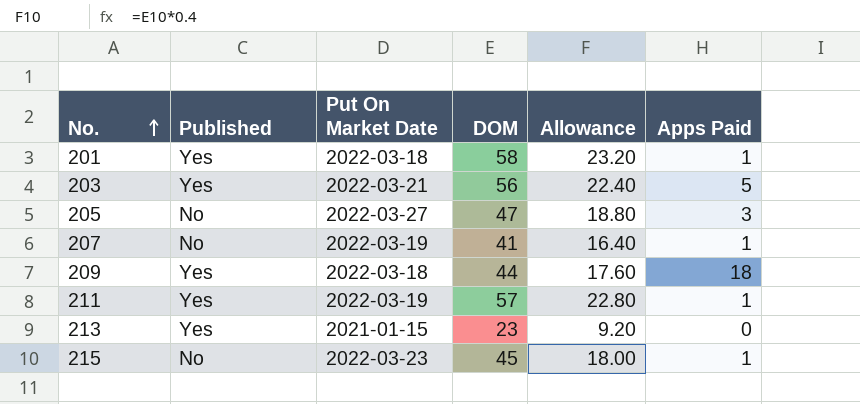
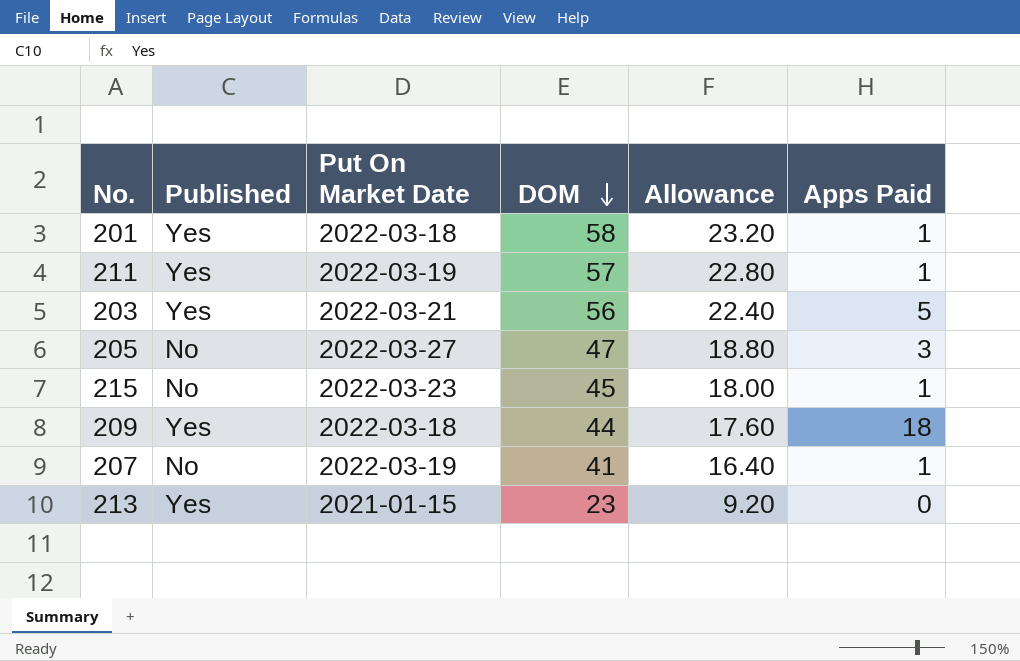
row order: No. ascending -> DOM descending

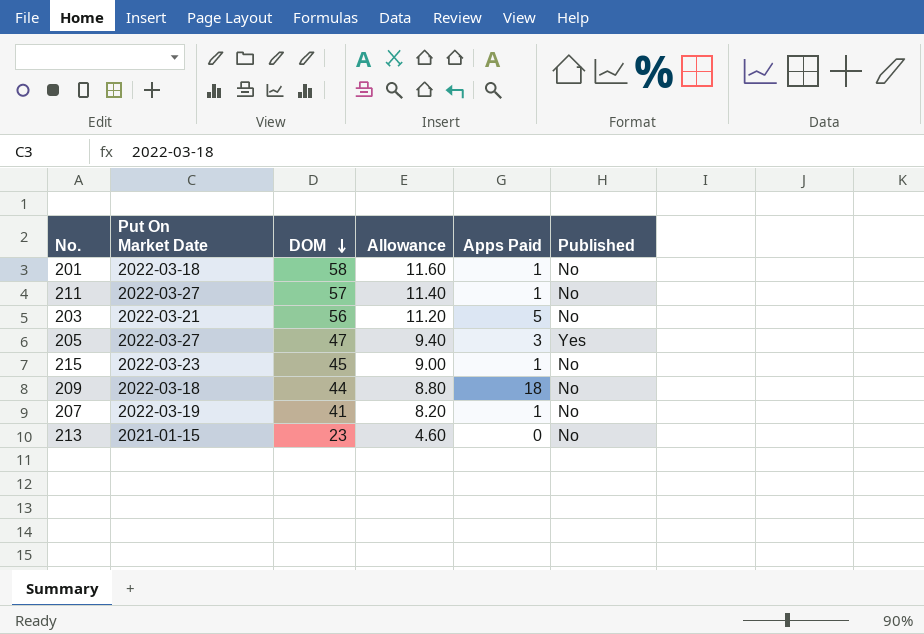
column Allowance | formula: [DOM] * 0.4 -> [DOM] * 0.2
column Published | position: 2 -> 6
201 | Published: Yes -> No
211 | Put On Market Date: 2022-03-19 -> 2022-03-27
211 | Published: Yes -> No
203 | Published: Yes -> No
205 | Published: No -> Yes
209 | Published: Yes -> No
213 | Published: Yes -> No

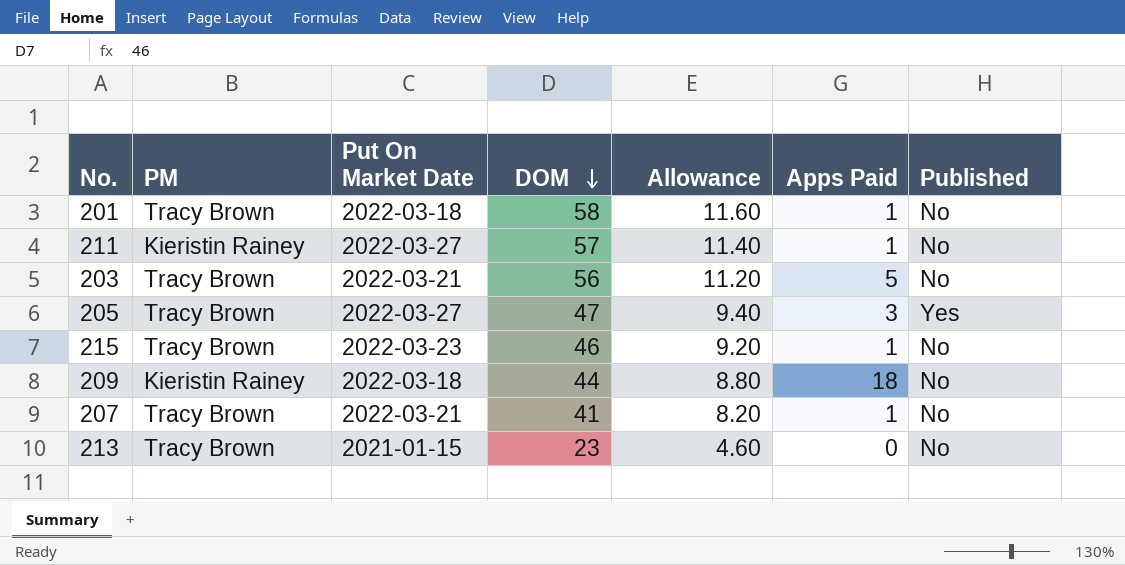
column PM | position: none -> 2
215 | DOM: 45 -> 46
215 | Allowance: 9.00 -> 9.20
207 | Put On Market Date: 2022-03-19 -> 2022-03-21

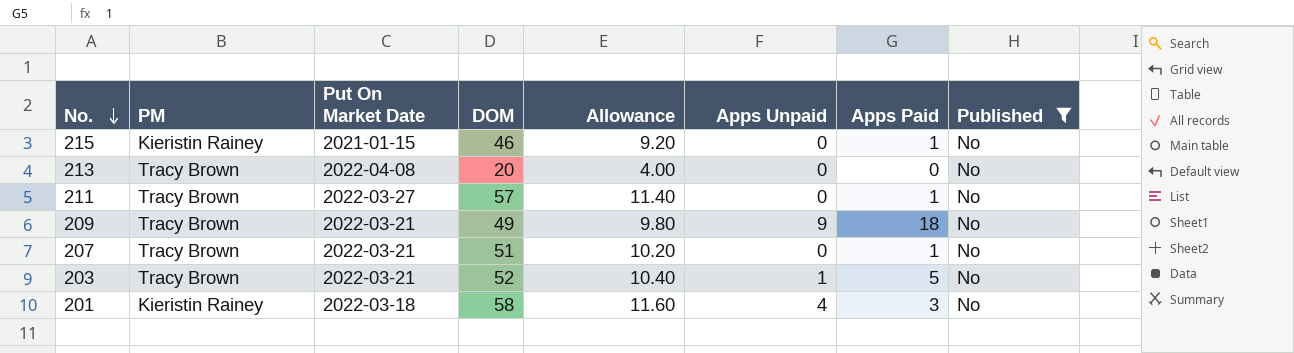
filter: none -> Published = No
row order: DOM descending -> No. descending
column Apps Unpaid | position: none -> 6
215 | PM: Tracy Brown -> Kieristin Rainey
215 | Put On Market Date: 2022-03-23 -> 2021-01-15
213 | Put On Market Date: 2021-01-15 -> 2022-04-08
213 | DOM: 23 -> 20
213 | Allowance: 4.60 -> 4.00
211 | PM: Kieristin Rainey -> Tracy Brown
209 | PM: Kieristin Rainey -> Tracy Brown
209 | Put On Market Date: 2022-03-18 -> 2022-03-21
209 | DOM: 44 -> 49
209 | Allowance: 8.80 -> 9.80
207 | DOM: 41 -> 51
207 | Allowance: 8.20 -> 10.20
203 | DOM: 56 -> 52
203 | Allowance: 11.20 -> 10.40
201 | PM: Tracy Brown -> Kieristin Rainey
201 | Apps Paid: 1 -> 3

